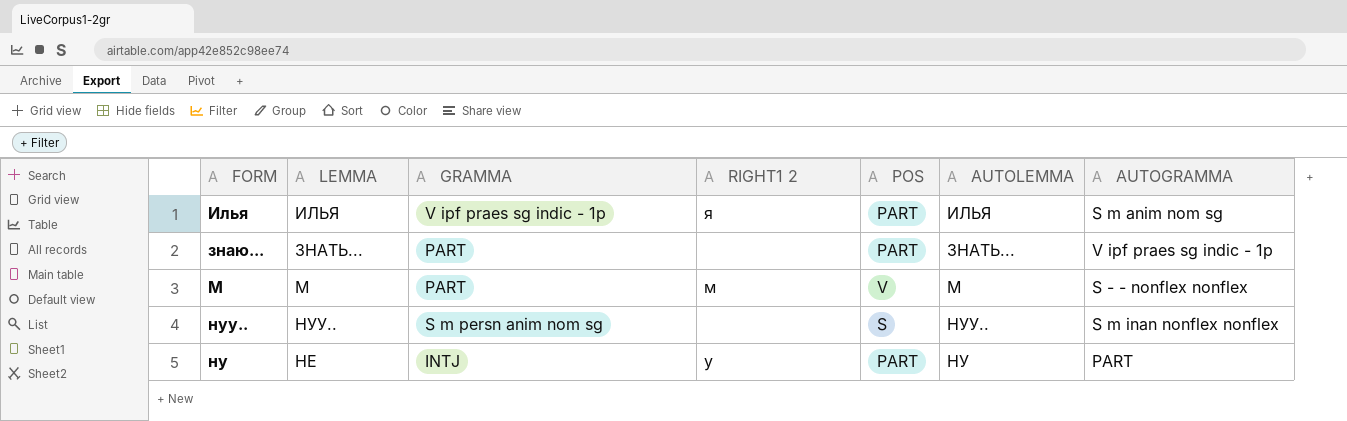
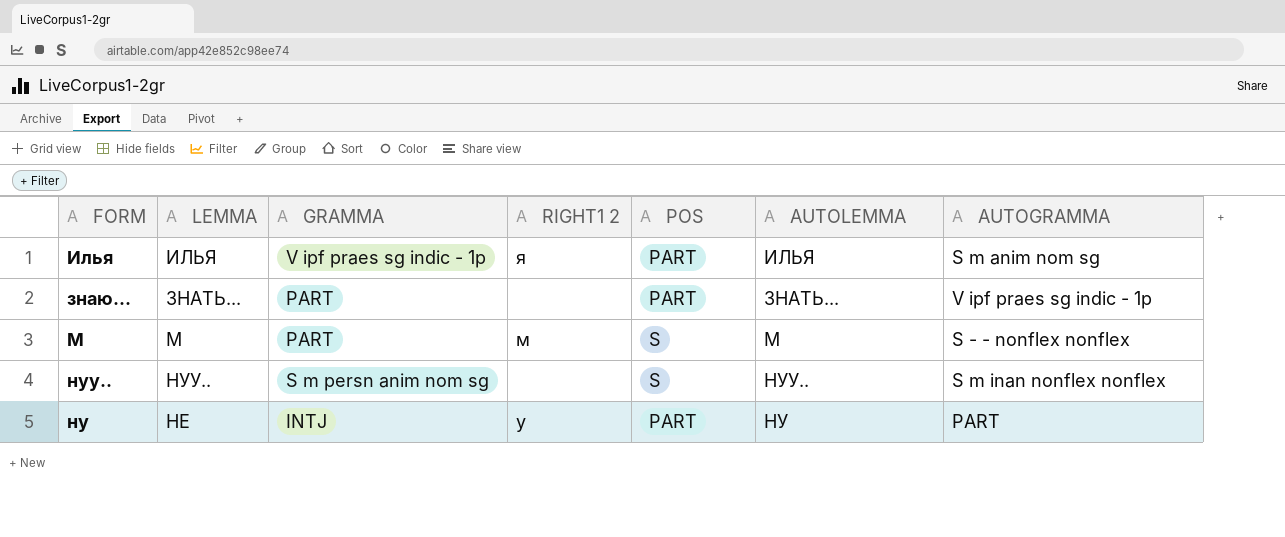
М | POS: V -> S

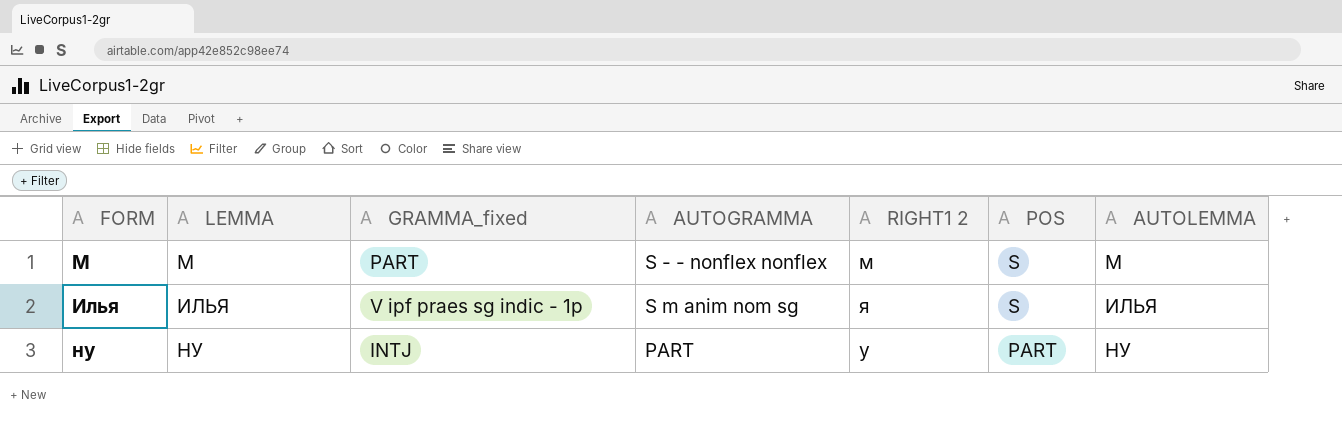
row order: none -> POS descending
column name: GRAMMA -> GRAMMA_fixed
column AUTOGRAMMA | position: 7 -> 4
row знаю...: ЗНАТЬ... | PART | none | PART | ЗНАТЬ... | V ipf praes sg indic - 1p -> none
row нуу..: НУУ.. | S m persn anim nom sg | none | S | НУУ.. | S m inan nonflex nonflex -> none
Илья | POS: PART -> S
ну | LEMMA: НЕ -> НУ

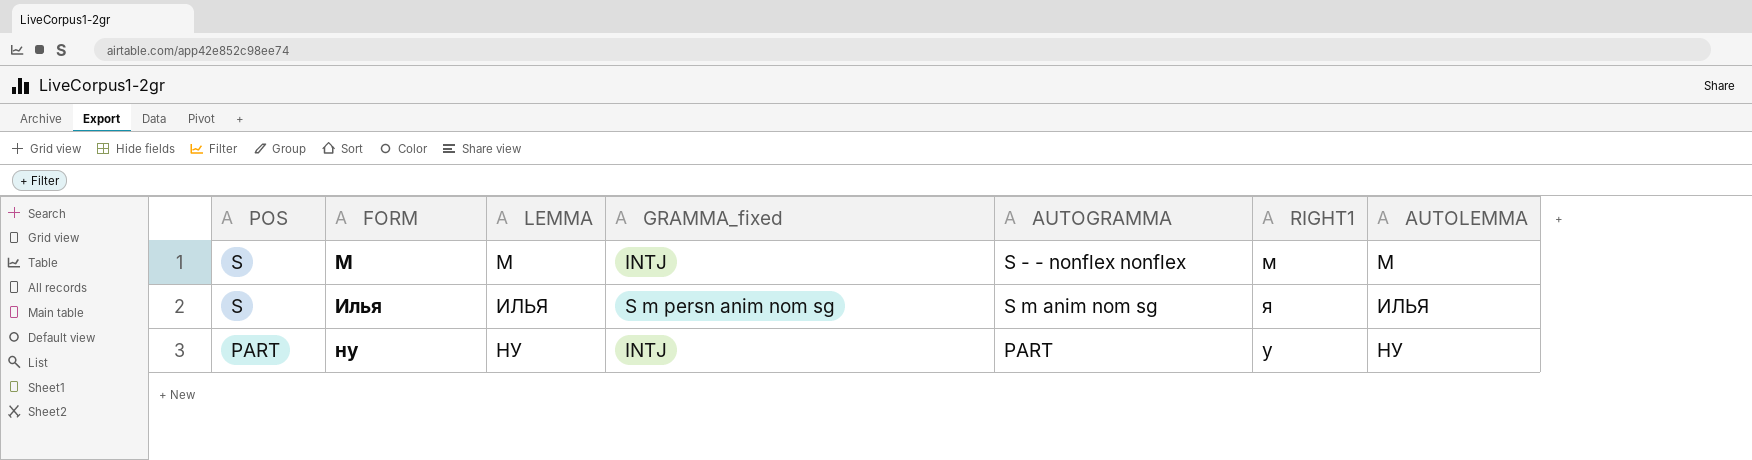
column POS | position: 6 -> 1
column name: RIGHT1 2 -> RIGHT1
М | GRAMMA_fixed: PART -> INTJ
Илья | GRAMMA_fixed: V ipf praes sg indic - 1p -> S m persn anim nom sg

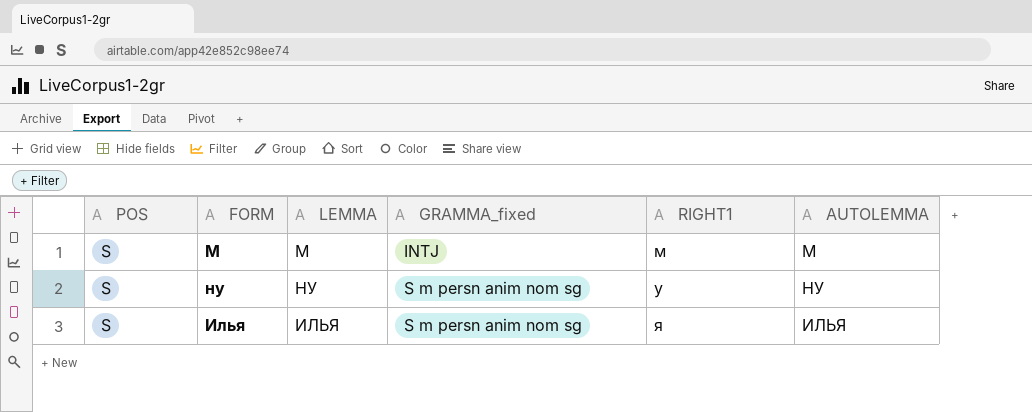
row order: POS descending -> GRAMMA_fixed ascending
column AUTOGRAMMA | position: 5 -> none
ну | POS: PART -> S
ну | GRAMMA_fixed: INTJ -> S m persn anim nom sg

